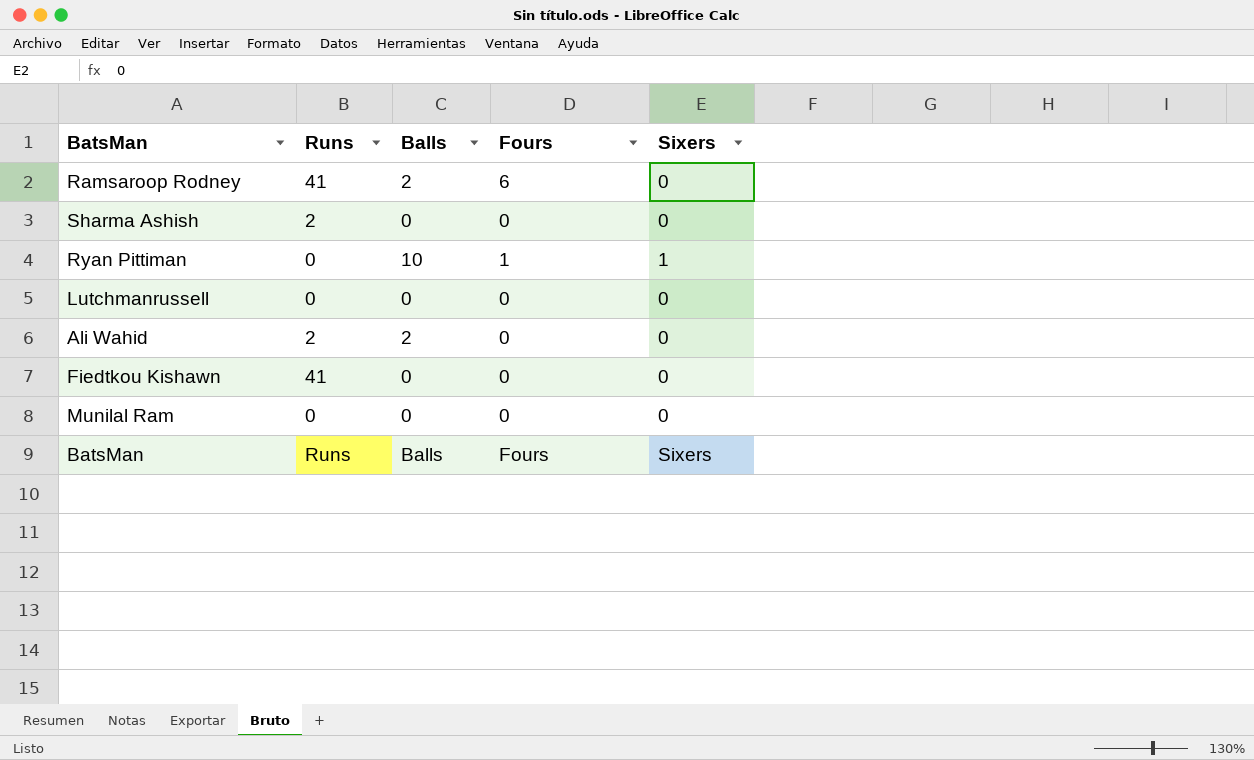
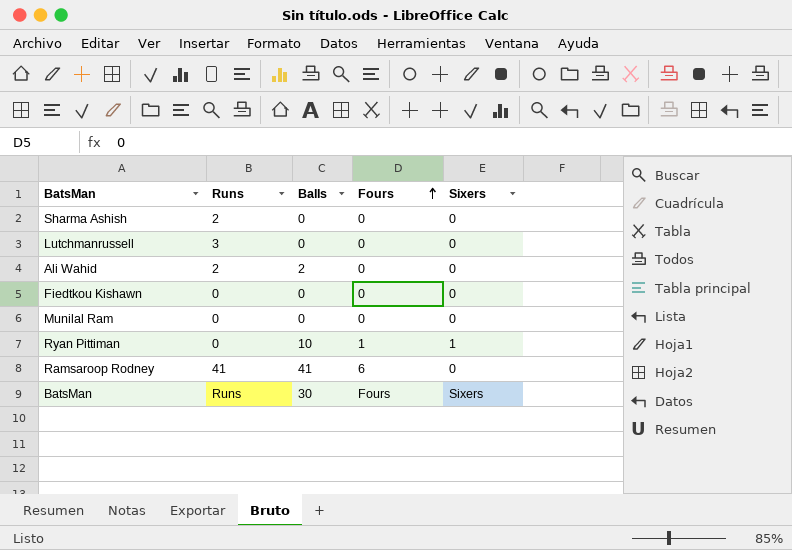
row order: none -> Fours ascending
Lutchmanrussell | Runs: 0 -> 3
Fiedtkou Kishawn | Runs: 41 -> 0
Ramsaroop Rodney | Balls: 2 -> 41
BatsMan | Balls: Balls -> 30

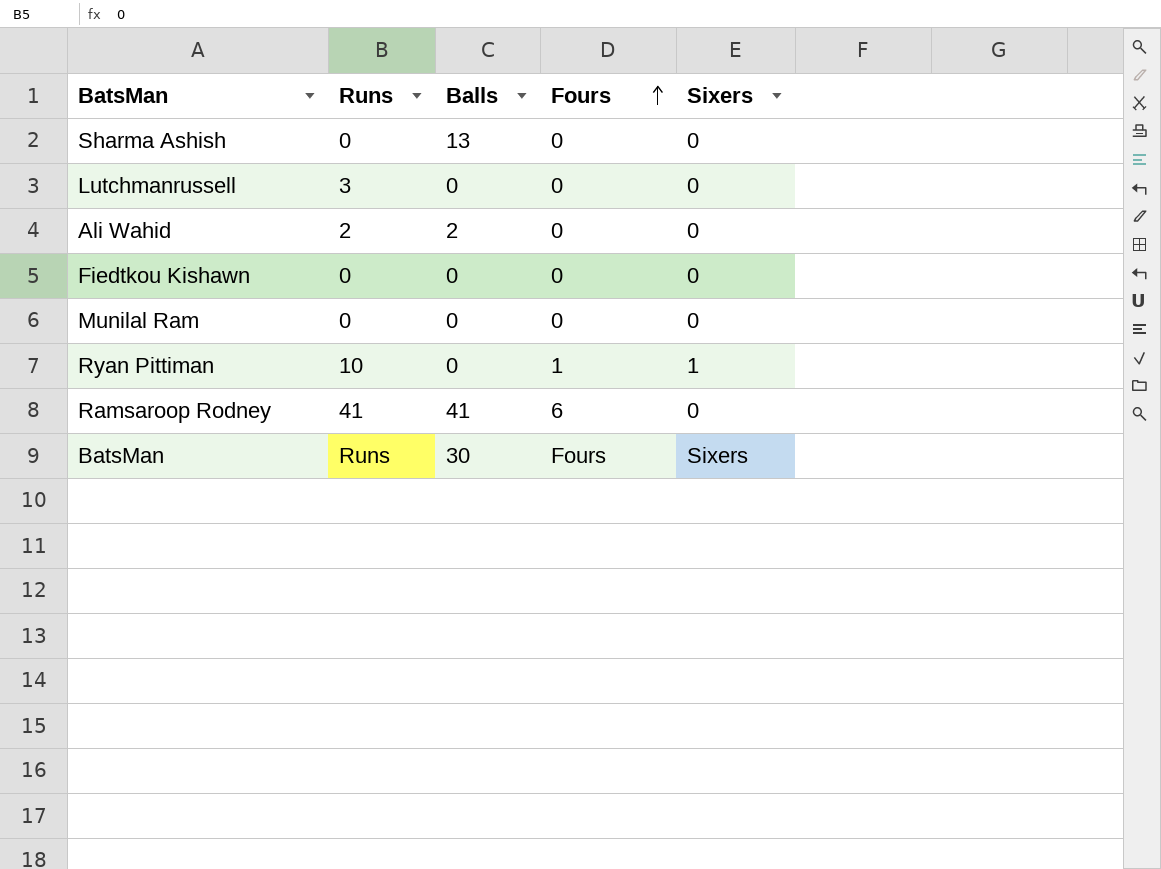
Sharma Ashish | Runs: 2 -> 0
Sharma Ashish | Balls: 0 -> 13
Ryan Pittiman | Runs: 0 -> 10
Ryan Pittiman | Balls: 10 -> 0

